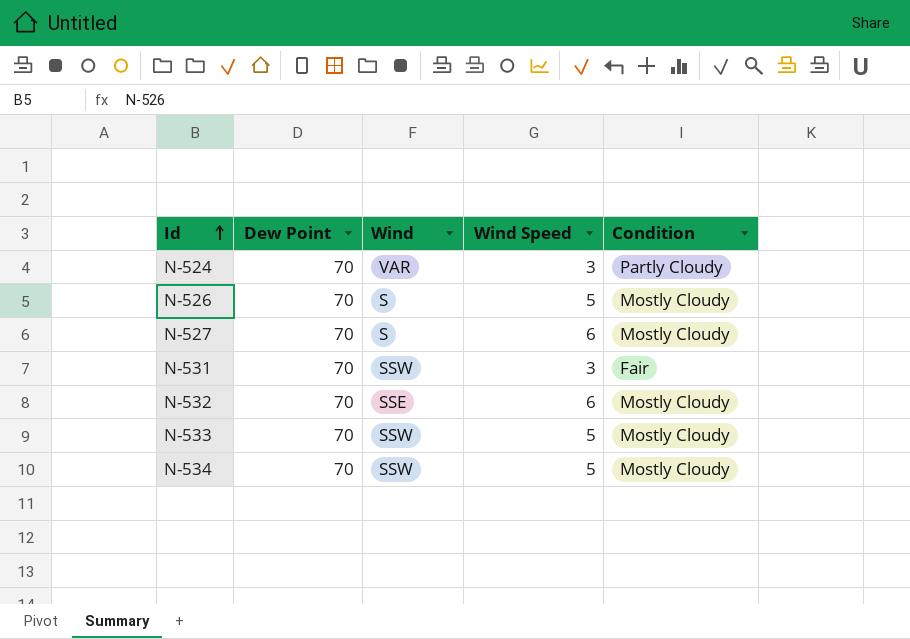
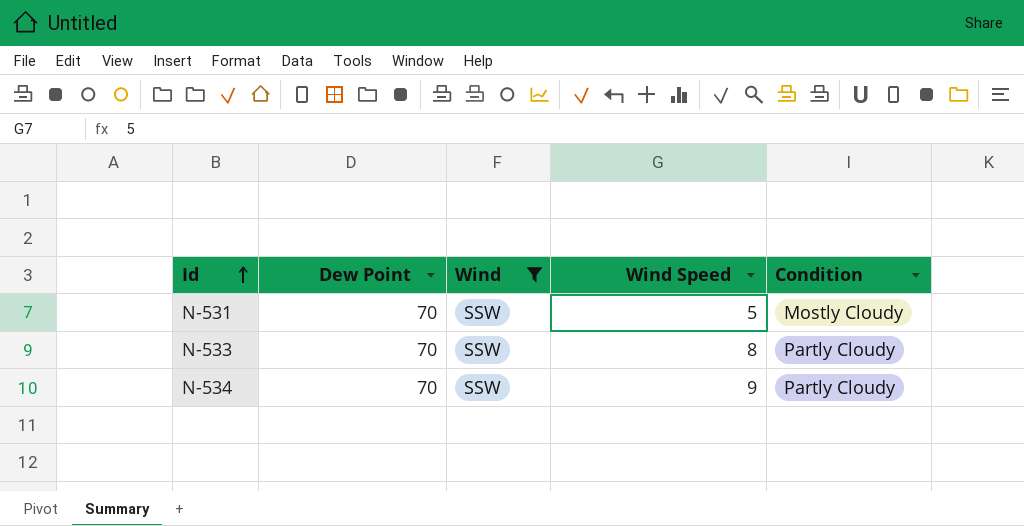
filter: none -> Wind = SSW
N-531 | Wind Speed: 3 -> 5
N-531 | Condition: Fair -> Mostly Cloudy
N-533 | Wind Speed: 5 -> 8
N-533 | Condition: Mostly Cloudy -> Partly Cloudy
N-534 | Wind Speed: 5 -> 9
N-534 | Condition: Mostly Cloudy -> Partly Cloudy

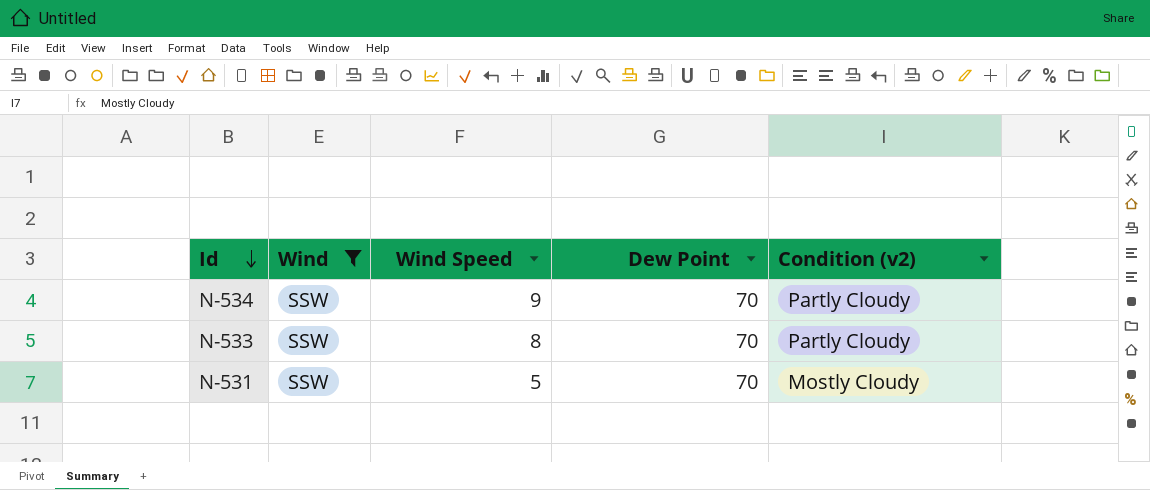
row order: Id ascending -> Id descending
column Dew Point | position: 2 -> 4
column name: Condition -> Condition (v2)

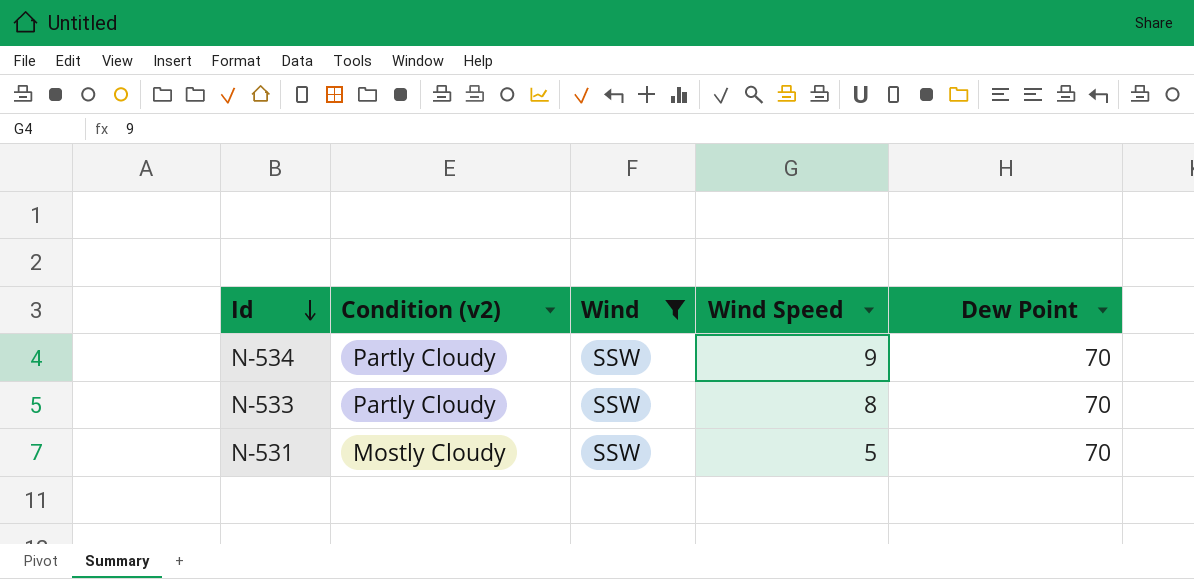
column Condition (v2) | position: 5 -> 2

